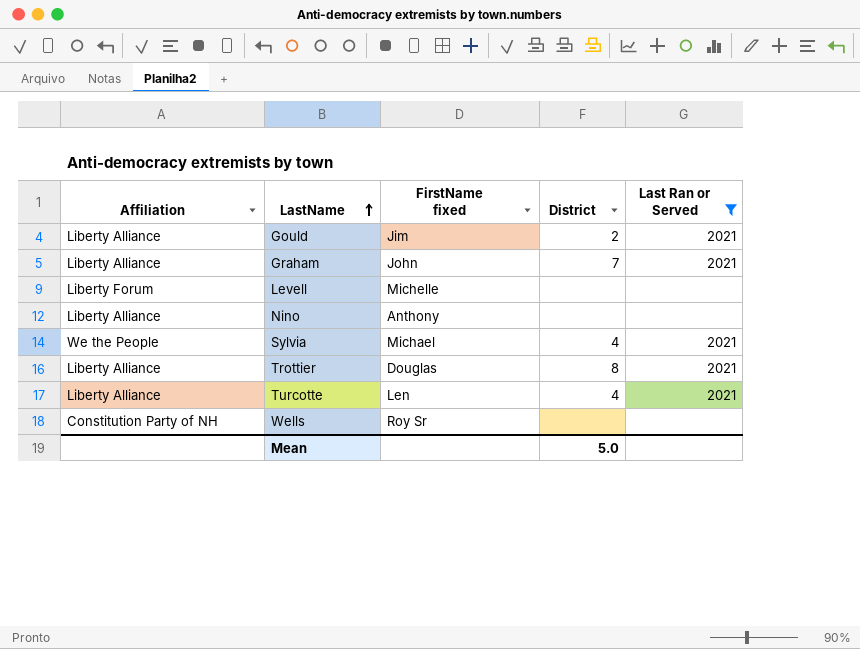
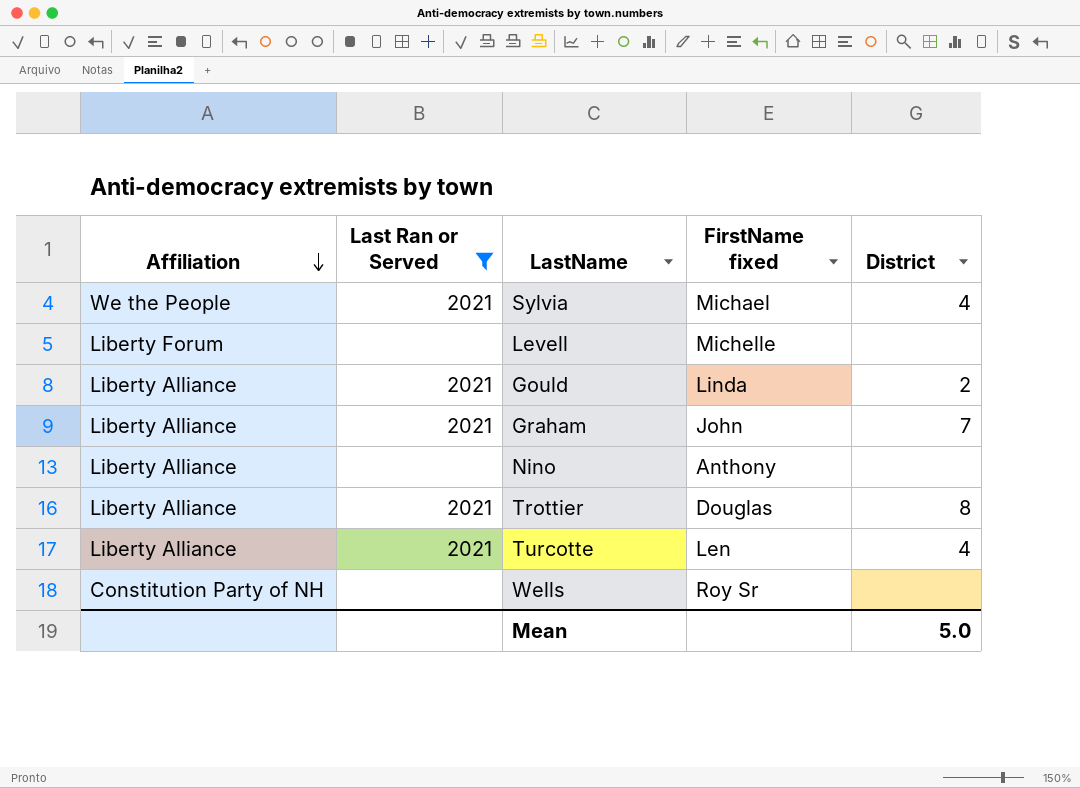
row order: LastName ascending -> Affiliation descending
column Last Ran or Served | position: 5 -> 2
Gould | FirstName fixed: Jim -> Linda

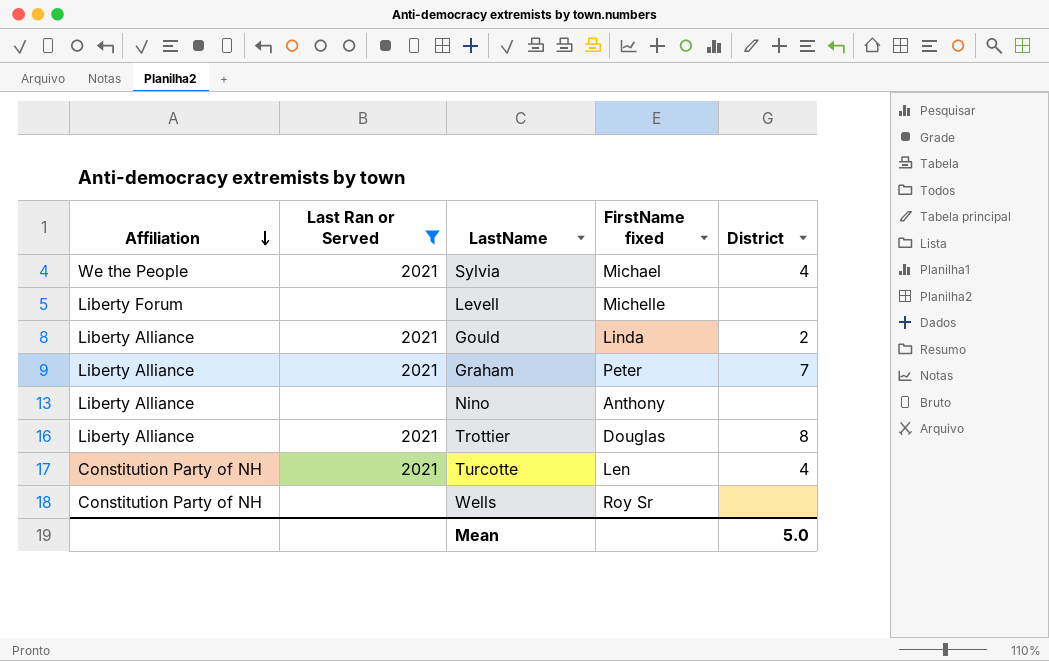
Graham | FirstName fixed: John -> Peter
Turcotte | Affiliation: Liberty Alliance -> Constitution Party of NH

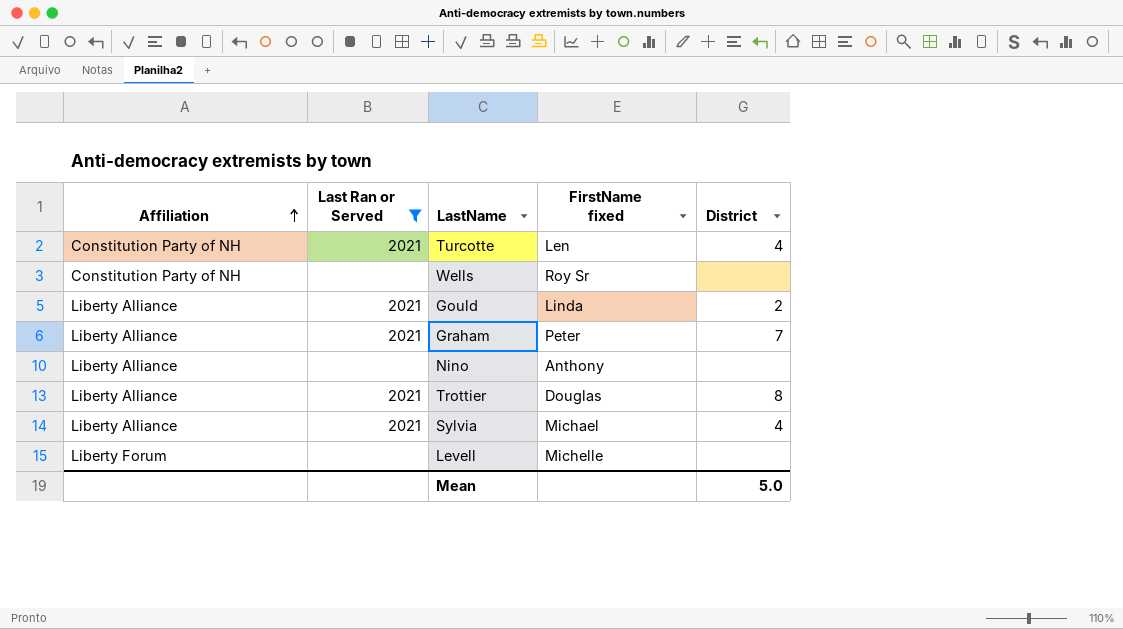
row order: Affiliation descending -> Affiliation ascending
Sylvia | Affiliation: We the People -> Liberty Alliance

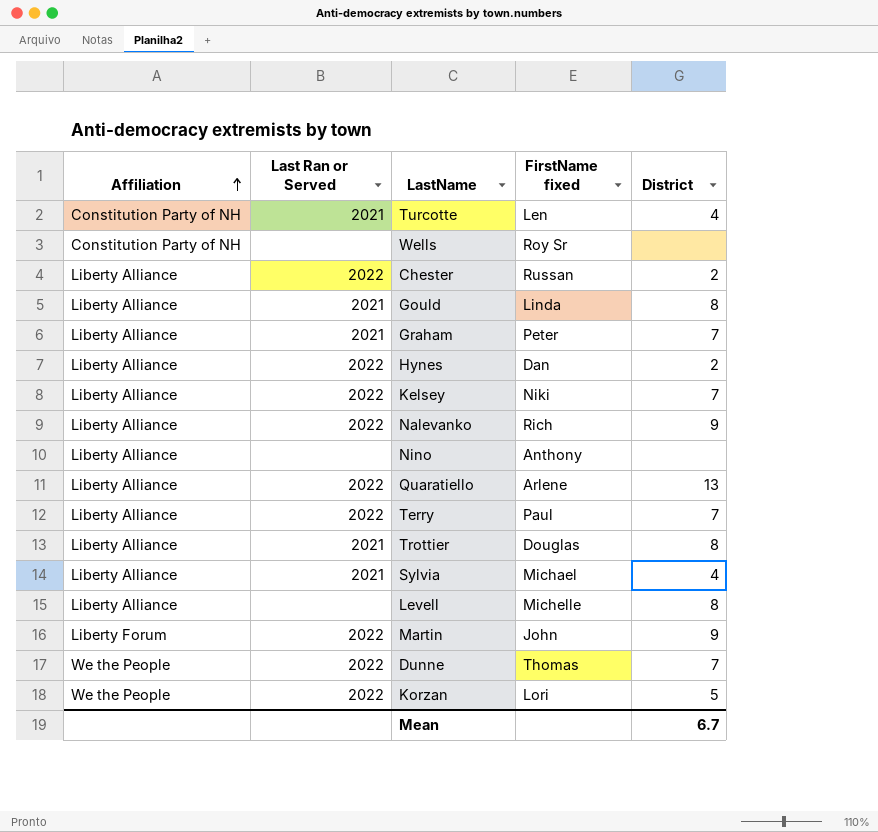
filter: Last Ran or Served != 2022 -> none
Gould | District: 2 -> 8
Levell | Affiliation: Liberty Forum -> Liberty Alliance
Levell | District: none -> 8
Mean | District: 5.0 -> 6.7

